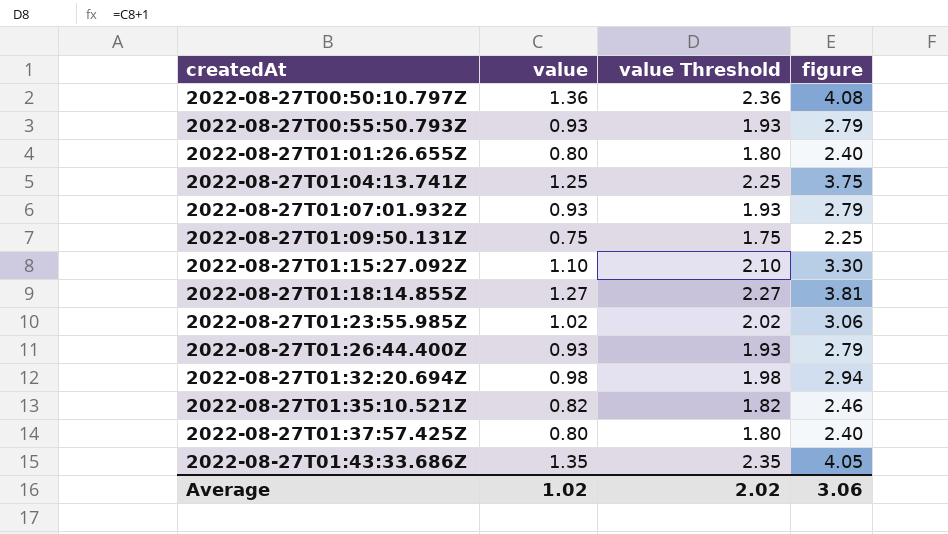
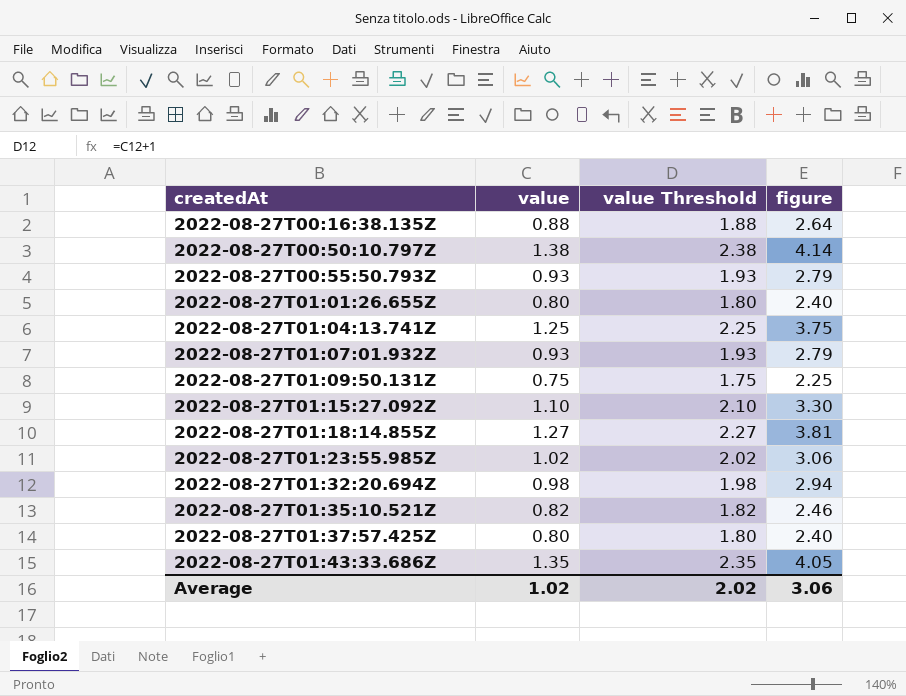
row 2022-08-27T01:26:44.400Z: 0.93 | 1.93 | 2.79 -> none
row 2022-08-27T00:16:38.135Z: none -> 0.88 | 1.88 | 2.64
2022-08-27T00:50:10.797Z | value: 1.36 -> 1.38
2022-08-27T00:50:10.797Z | value Threshold: 2.36 -> 2.38
2022-08-27T00:50:10.797Z | figure: 4.08 -> 4.14

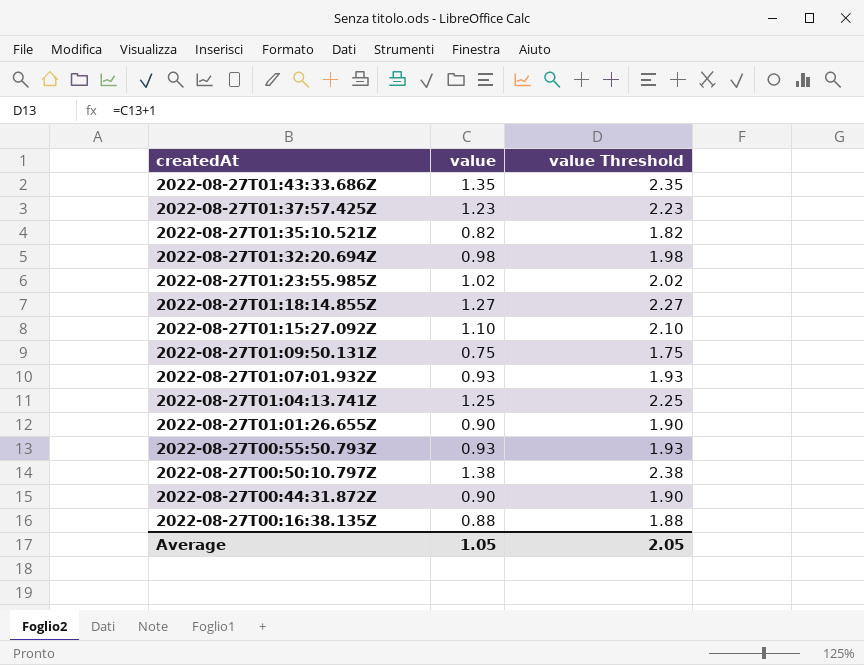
row order: createdAt ascending -> createdAt descending
column figure | formula: [value] * 3 -> none
2022-08-27T01:37:57.425Z | value: 0.80 -> 1.23
2022-08-27T01:37:57.425Z | value Threshold: 1.80 -> 2.23
2022-08-27T01:01:26.655Z | value: 0.80 -> 0.90
2022-08-27T01:01:26.655Z | value Threshold: 1.80 -> 1.90
row 2022-08-27T00:44:31.872Z: none -> 0.90 | 1.90
Average | value: 1.02 -> 1.05
Average | value Threshold: 2.02 -> 2.05

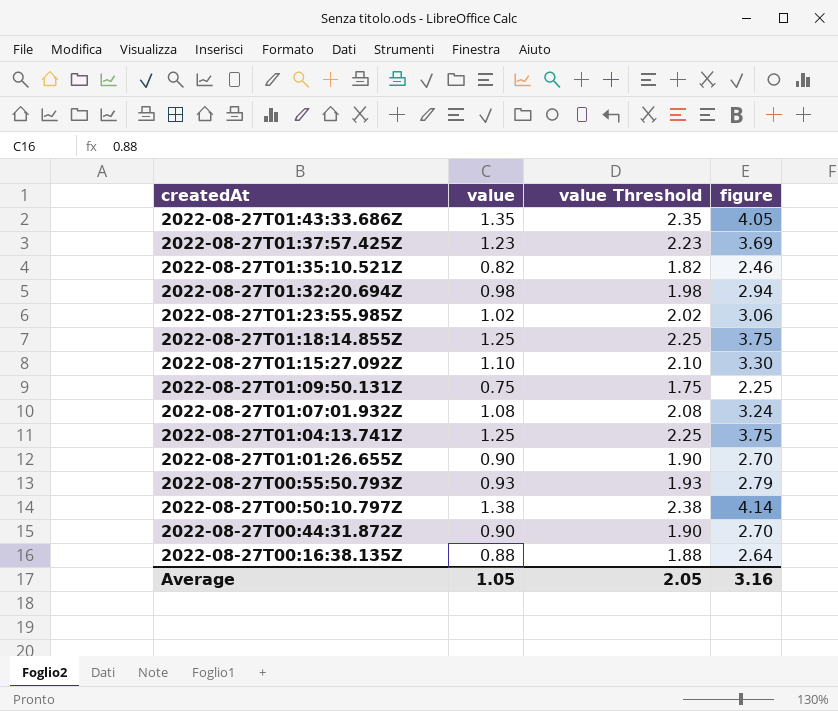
column figure | formula: none -> [value] * 3
2022-08-27T01:18:14.855Z | value: 1.27 -> 1.25
2022-08-27T01:18:14.855Z | value Threshold: 2.27 -> 2.25
2022-08-27T01:07:01.932Z | value: 0.93 -> 1.08
2022-08-27T01:07:01.932Z | value Threshold: 1.93 -> 2.08

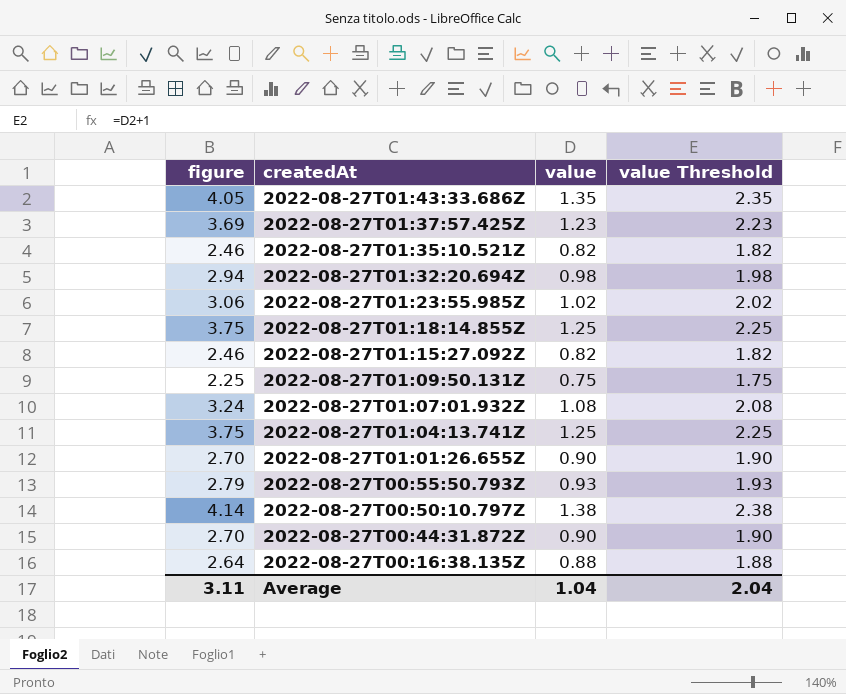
column figure | position: 4 -> 1
2022-08-27T01:15:27.092Z | figure: 3.30 -> 2.46
2022-08-27T01:15:27.092Z | value: 1.10 -> 0.82
2022-08-27T01:15:27.092Z | value Threshold: 2.10 -> 1.82
Average | figure: 3.16 -> 3.11
Average | value: 1.05 -> 1.04
Average | value Threshold: 2.05 -> 2.04

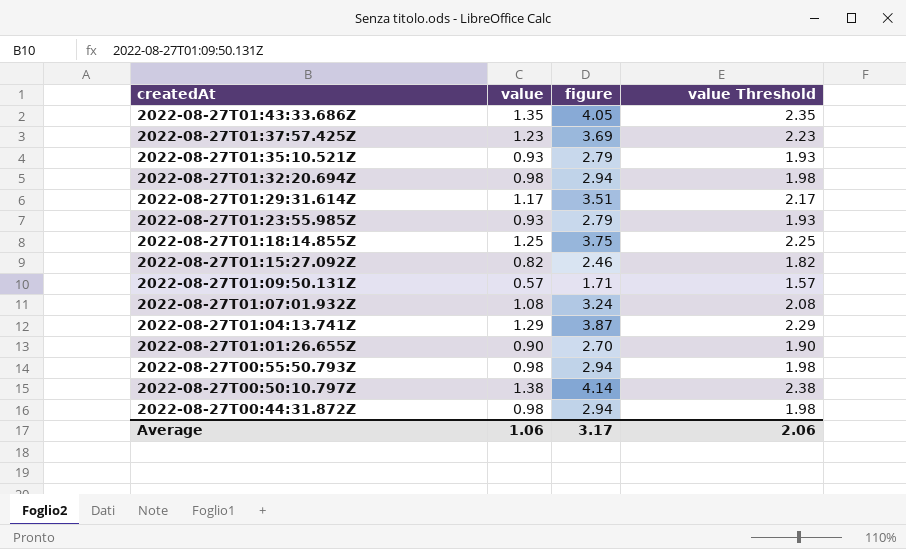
column figure | position: 1 -> 3
row 2022-08-27T00:16:38.135Z: 2.64 | 0.88 | 1.88 -> none
2022-08-27T01:35:10.521Z | value: 0.82 -> 0.93
2022-08-27T01:35:10.521Z | figure: 2.46 -> 2.79
2022-08-27T01:35:10.521Z | value Threshold: 1.82 -> 1.93
row 2022-08-27T01:29:31.614Z: none -> 1.17 | 3.51 | 2.17
2022-08-27T01:23:55.985Z | value: 1.02 -> 0.93
2022-08-27T01:23:55.985Z | figure: 3.06 -> 2.79
2022-08-27T01:23:55.985Z | value Threshold: 2.02 -> 1.93
2022-08-27T01:09:50.131Z | value: 0.75 -> 0.57
2022-08-27T01:09:50.131Z | figure: 2.25 -> 1.71
2022-08-27T01:09:50.131Z | value Threshold: 1.75 -> 1.57
2022-08-27T01:04:13.741Z | value: 1.25 -> 1.29
2022-08-27T01:04:13.741Z | figure: 3.75 -> 3.87
2022-08-27T01:04:13.741Z | value Threshold: 2.25 -> 2.29
2022-08-27T00:55:50.793Z | value: 0.93 -> 0.98
2022-08-27T00:55:50.793Z | figure: 2.79 -> 2.94
2022-08-27T00:55:50.793Z | value Threshold: 1.93 -> 1.98
2022-08-27T00:44:31.872Z | value: 0.90 -> 0.98
2022-08-27T00:44:31.872Z | figure: 2.70 -> 2.94
2022-08-27T00:44:31.872Z | value Threshold: 1.90 -> 1.98
Average | value: 1.04 -> 1.06
Average | figure: 3.11 -> 3.17
Average | value Threshold: 2.04 -> 2.06

